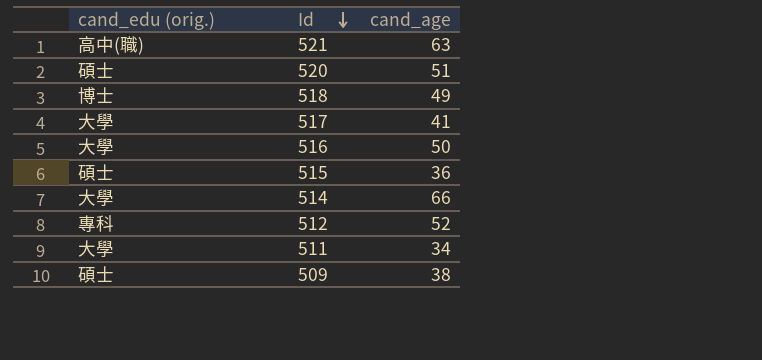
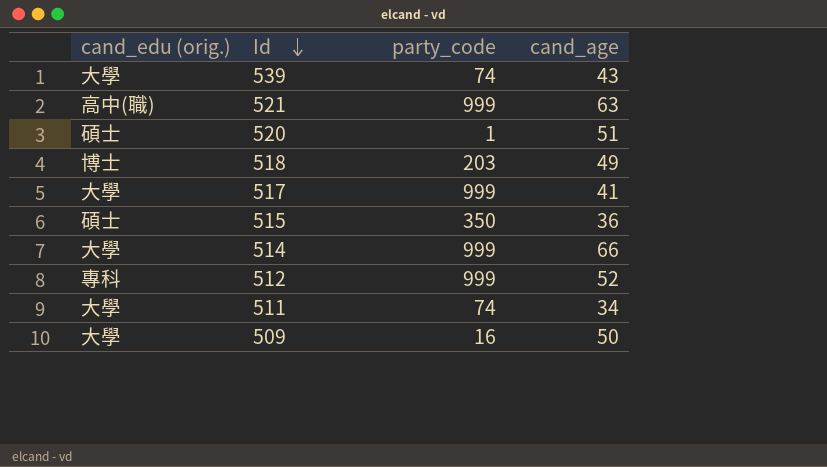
column party_code | position: none -> 3
row 516: 大學 | 50 -> none
row 539: none -> 大學 | 74 | 43
509 | cand_edu (orig.): 碩士 -> 大學
509 | cand_age: 38 -> 50

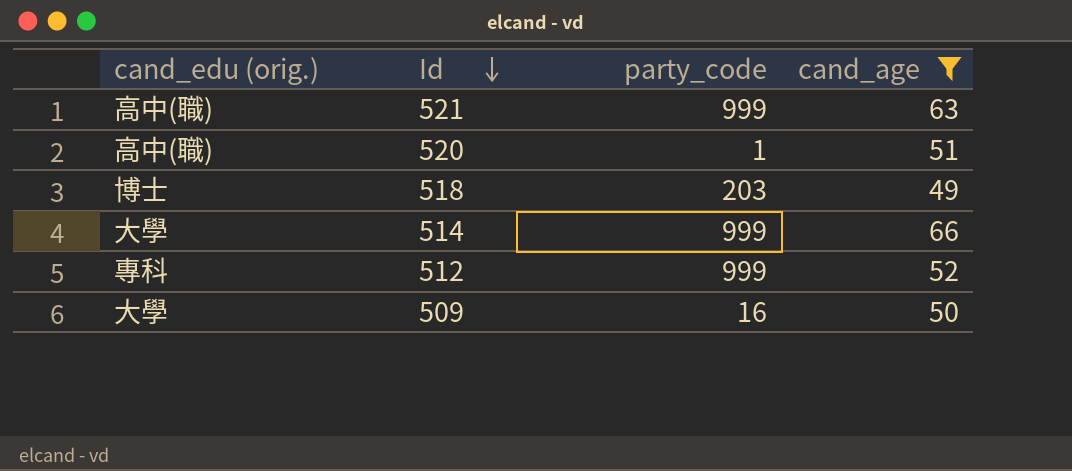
filter: none -> cand_age >= 49
520 | cand_edu (orig.): 碩士 -> 高中(職)

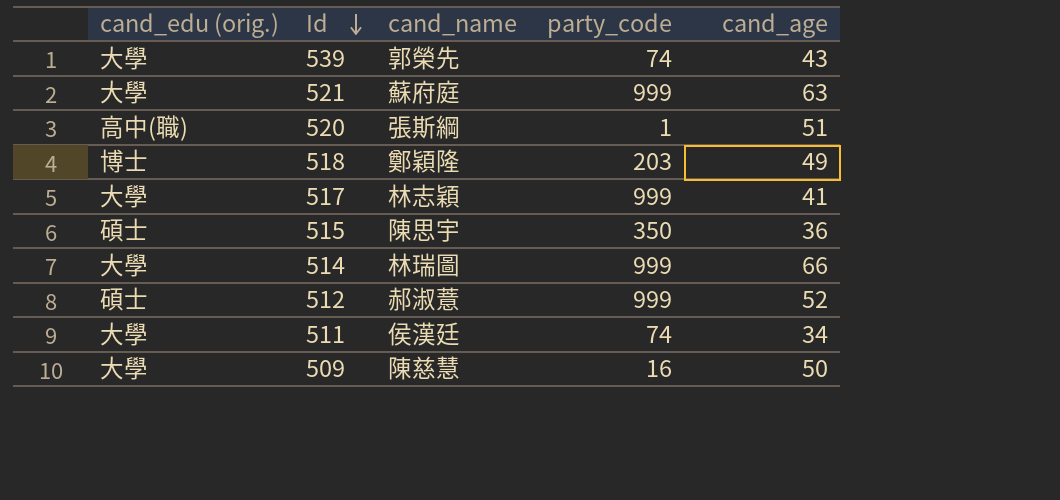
filter: cand_age >= 49 -> none
column cand_name | position: none -> 3
521 | cand_edu (orig.): 高中(職) -> 大學
512 | cand_edu (orig.): 專科 -> 碩士

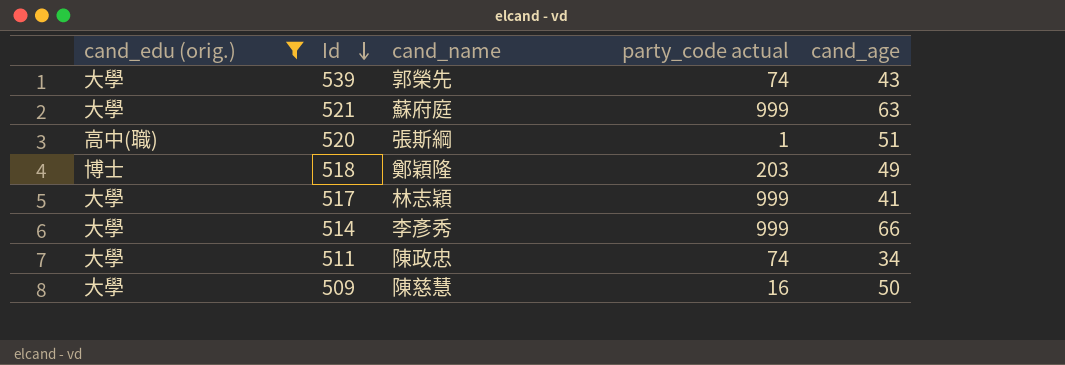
filter: none -> cand_edu (orig.) != 碩士
column name: party_code -> party_code actual
514 | cand_name: 林瑞圖 -> 李彥秀
511 | cand_name: 侯漢廷 -> 陳政忠

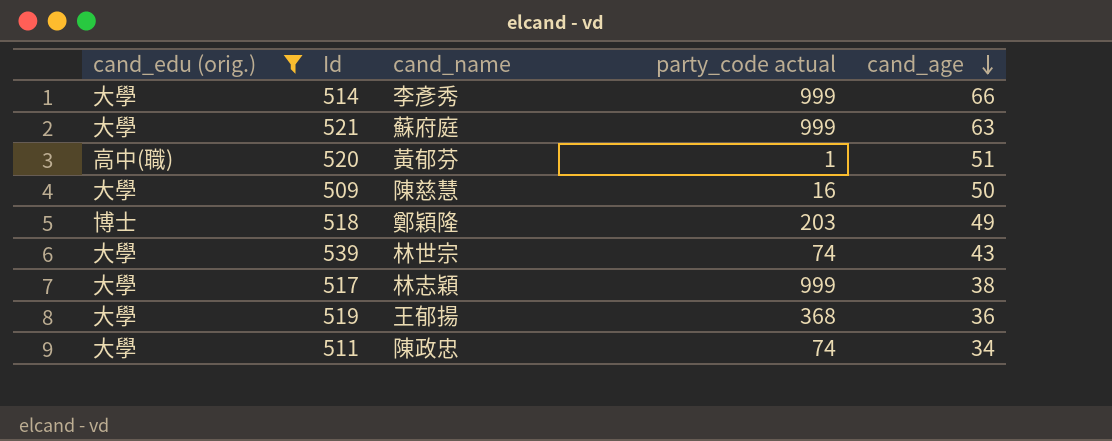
row order: Id descending -> cand_age descending
520 | cand_name: 張斯綱 -> 黃郁芬
539 | cand_name: 郭榮先 -> 林世宗
517 | cand_age: 41 -> 38
row 519: none -> 大學 | 王郁揚 | 368 | 36

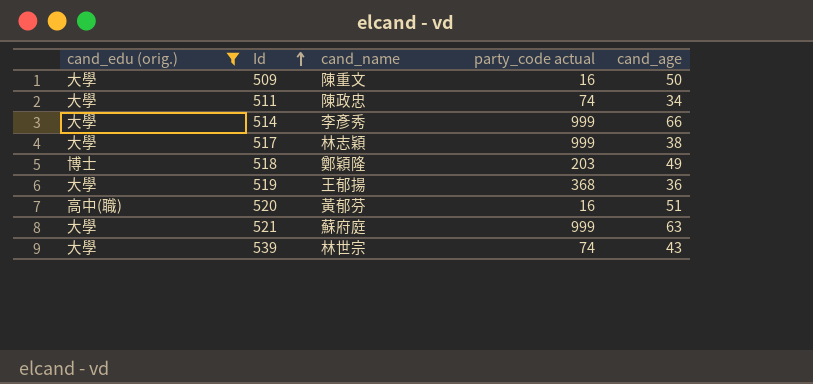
row order: cand_age descending -> Id ascending
509 | cand_name: 陳慈慧 -> 陳重文
520 | party_code actual: 1 -> 16

